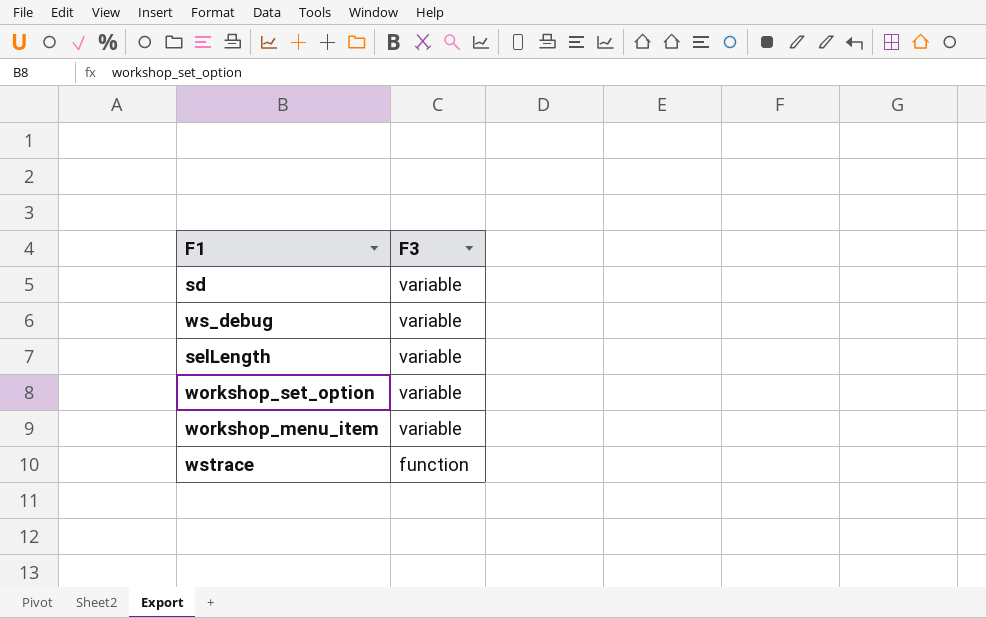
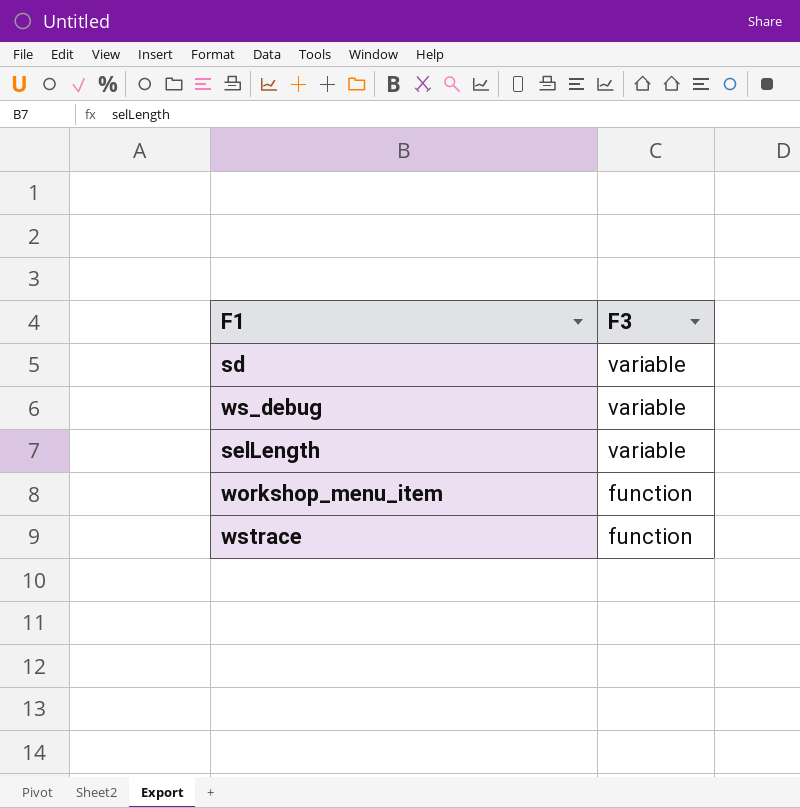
row workshop_set_option: variable -> none
workshop_menu_item | F3: variable -> function

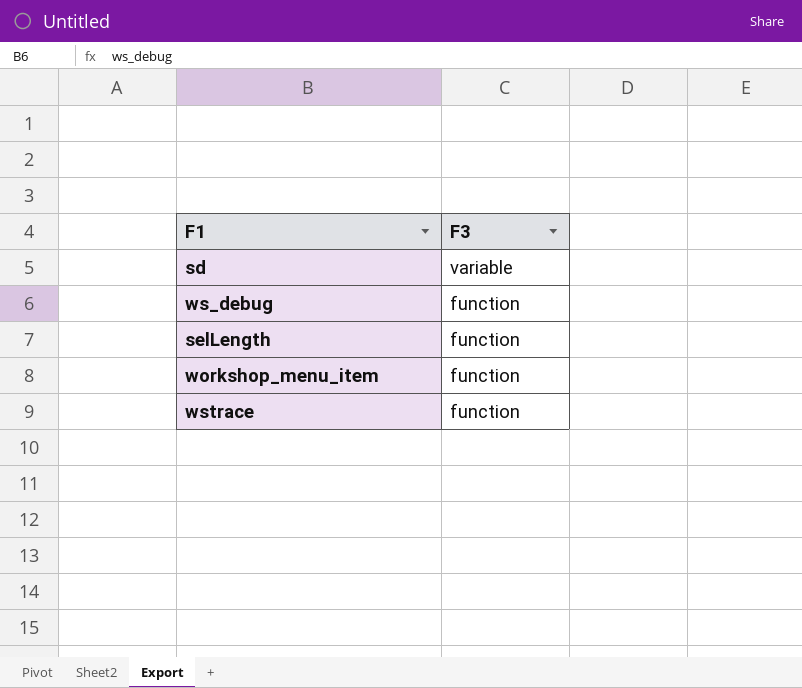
ws_debug | F3: variable -> function
selLength | F3: variable -> function

